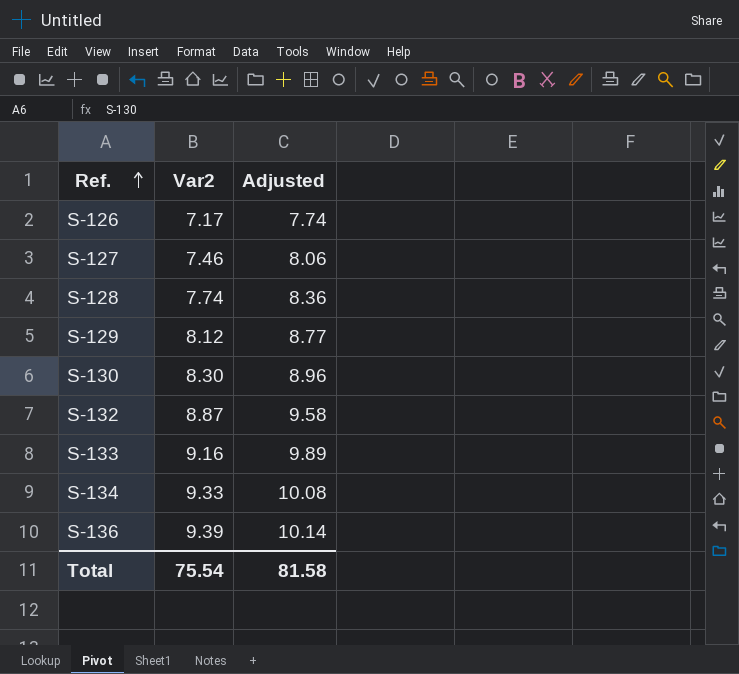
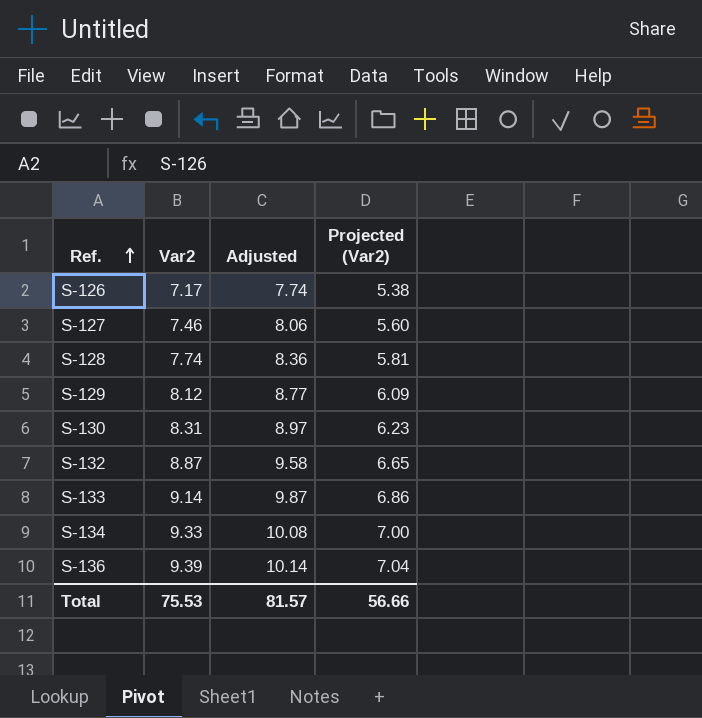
column Projected (Var2) | formula: none -> [Var2] * 0.75
S-130 | Var2: 8.30 -> 8.31
S-130 | Adjusted: 8.96 -> 8.97
S-133 | Var2: 9.16 -> 9.14
S-133 | Adjusted: 9.89 -> 9.87
Total | Var2: 75.54 -> 75.53
Total | Adjusted: 81.58 -> 81.57

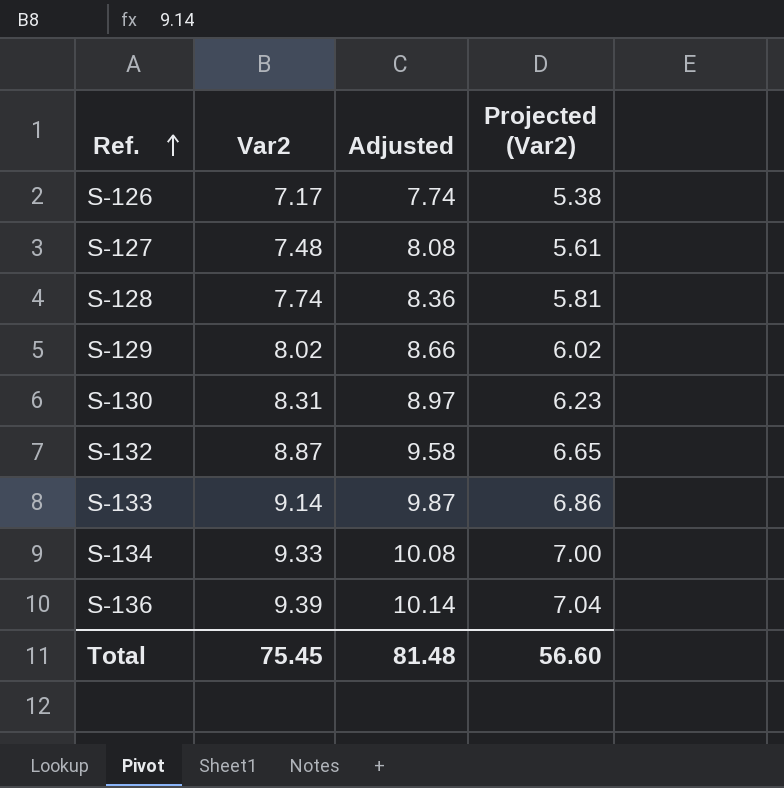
S-127 | Var2: 7.46 -> 7.48
S-127 | Adjusted: 8.06 -> 8.08
S-127 | Projected (Var2): 5.60 -> 5.61
S-129 | Var2: 8.12 -> 8.02
S-129 | Adjusted: 8.77 -> 8.66
S-129 | Projected (Var2): 6.09 -> 6.02
Total | Var2: 75.53 -> 75.45
Total | Adjusted: 81.57 -> 81.48
Total | Projected (Var2): 56.66 -> 56.60

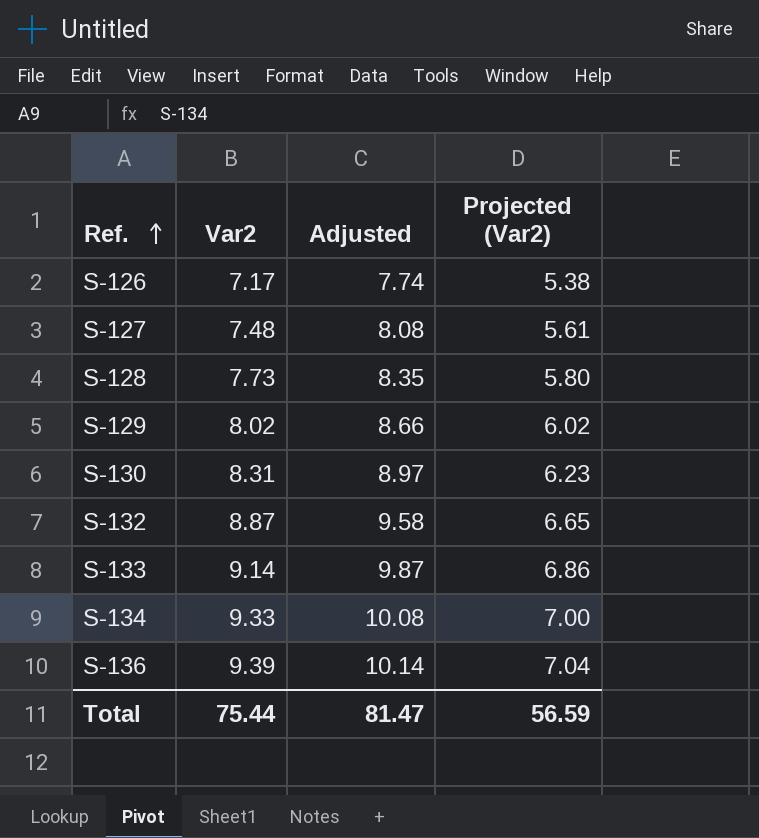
S-128 | Var2: 7.74 -> 7.73
S-128 | Adjusted: 8.36 -> 8.35
S-128 | Projected (Var2): 5.81 -> 5.80
Total | Var2: 75.45 -> 75.44
Total | Adjusted: 81.48 -> 81.47
Total | Projected (Var2): 56.60 -> 56.59

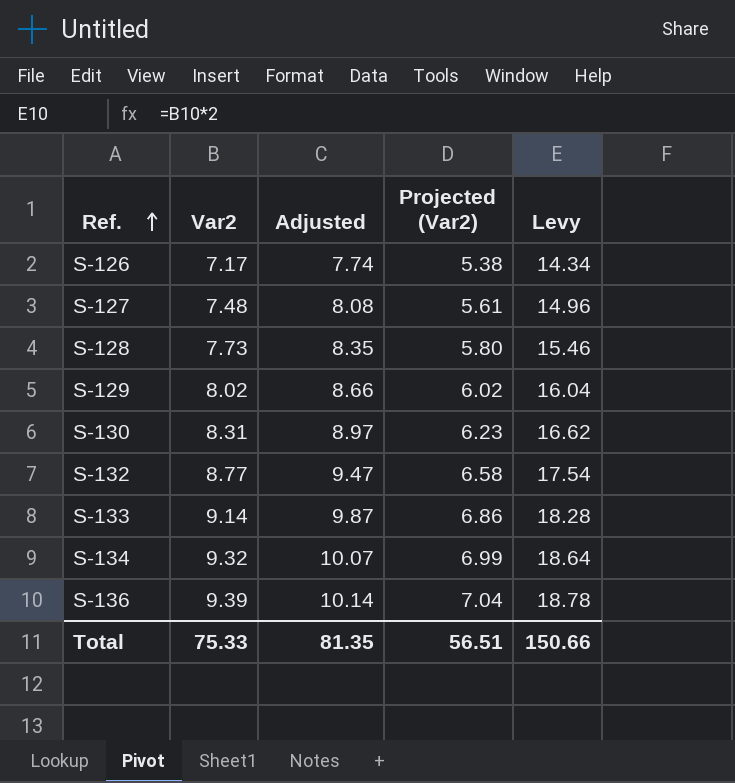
column Levy | formula: none -> [Var2] * 2
S-132 | Var2: 8.87 -> 8.77
S-132 | Adjusted: 9.58 -> 9.47
S-132 | Projected (Var2): 6.65 -> 6.58
S-134 | Var2: 9.33 -> 9.32
S-134 | Adjusted: 10.08 -> 10.07
S-134 | Projected (Var2): 7.00 -> 6.99
Total | Var2: 75.44 -> 75.33
Total | Adjusted: 81.47 -> 81.35
Total | Projected (Var2): 56.59 -> 56.51

